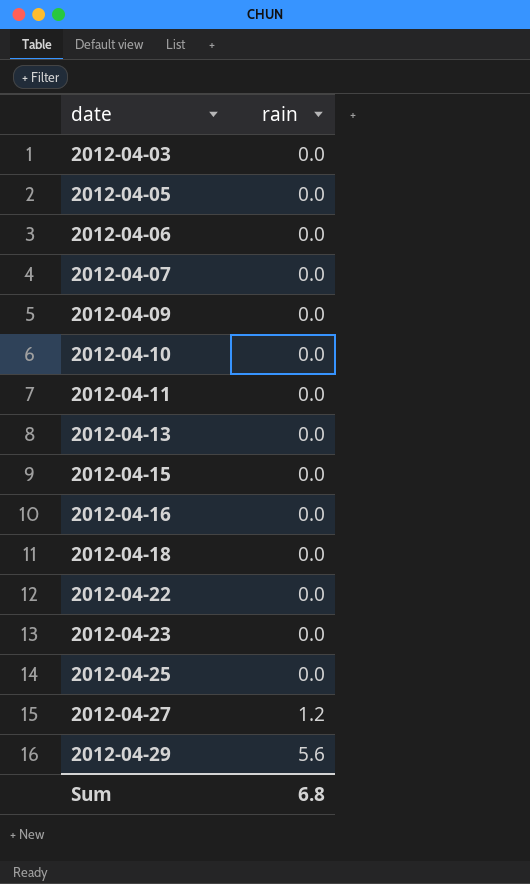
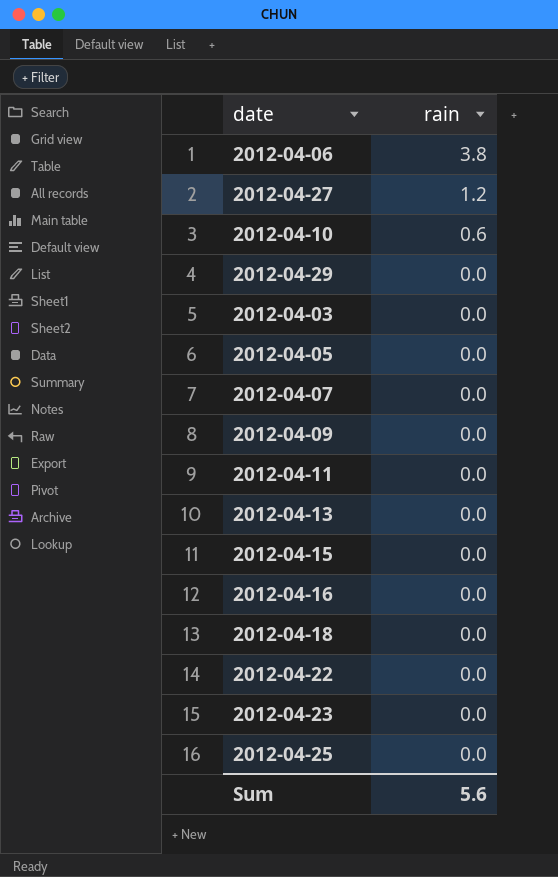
row order: date ascending -> rain descending
2012-04-06 | rain: 0.0 -> 3.8
2012-04-10 | rain: 0.0 -> 0.6
2012-04-29 | rain: 5.6 -> 0.0
Sum | rain: 6.8 -> 5.6

